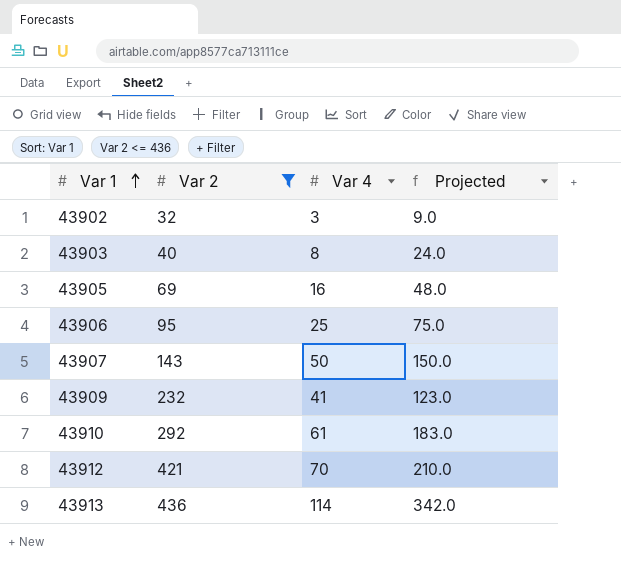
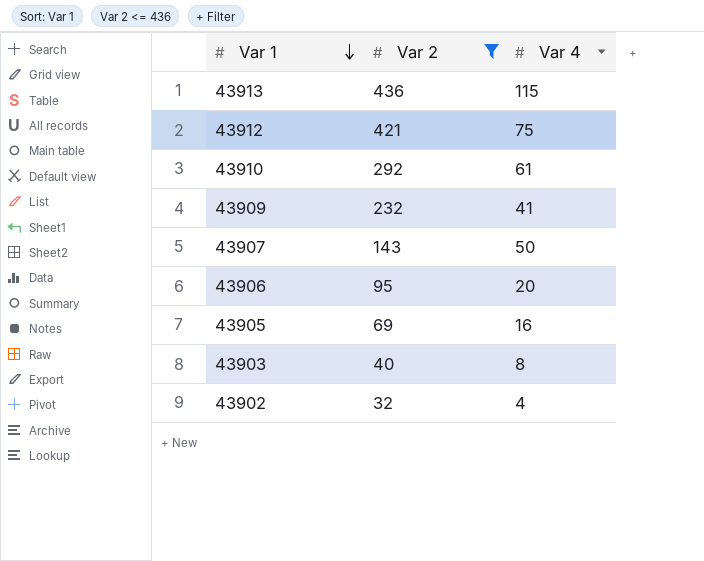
row order: Var 1 ascending -> Var 1 descending
column Projected | formula: [Var 4] * 3 -> none
43913 | Var 4: 114 -> 115
43912 | Var 4: 70 -> 75
43906 | Var 4: 25 -> 20
43902 | Var 4: 3 -> 4

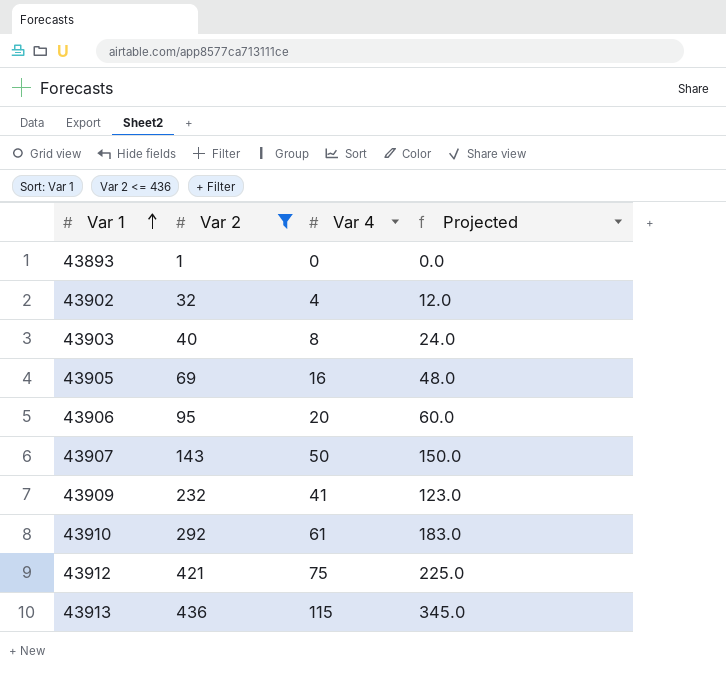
row order: Var 1 descending -> Var 1 ascending
column Projected | formula: none -> [Var 4] * 3
row 43893: none -> 1 | 0 | 0.0

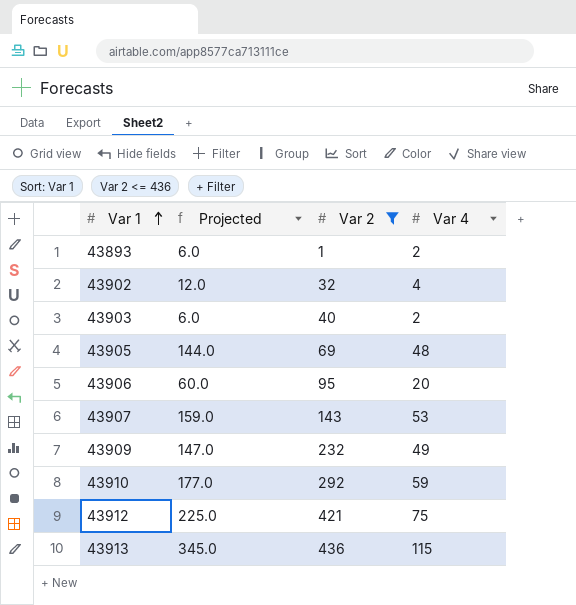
column Projected | position: 4 -> 2
43893 | Projected: 0.0 -> 6.0
43893 | Var 4: 0 -> 2
43903 | Projected: 24.0 -> 6.0
43903 | Var 4: 8 -> 2
43905 | Projected: 48.0 -> 144.0
43905 | Var 4: 16 -> 48
43907 | Projected: 150.0 -> 159.0
43907 | Var 4: 50 -> 53
43909 | Projected: 123.0 -> 147.0
43909 | Var 4: 41 -> 49
43910 | Projected: 183.0 -> 177.0
43910 | Var 4: 61 -> 59

